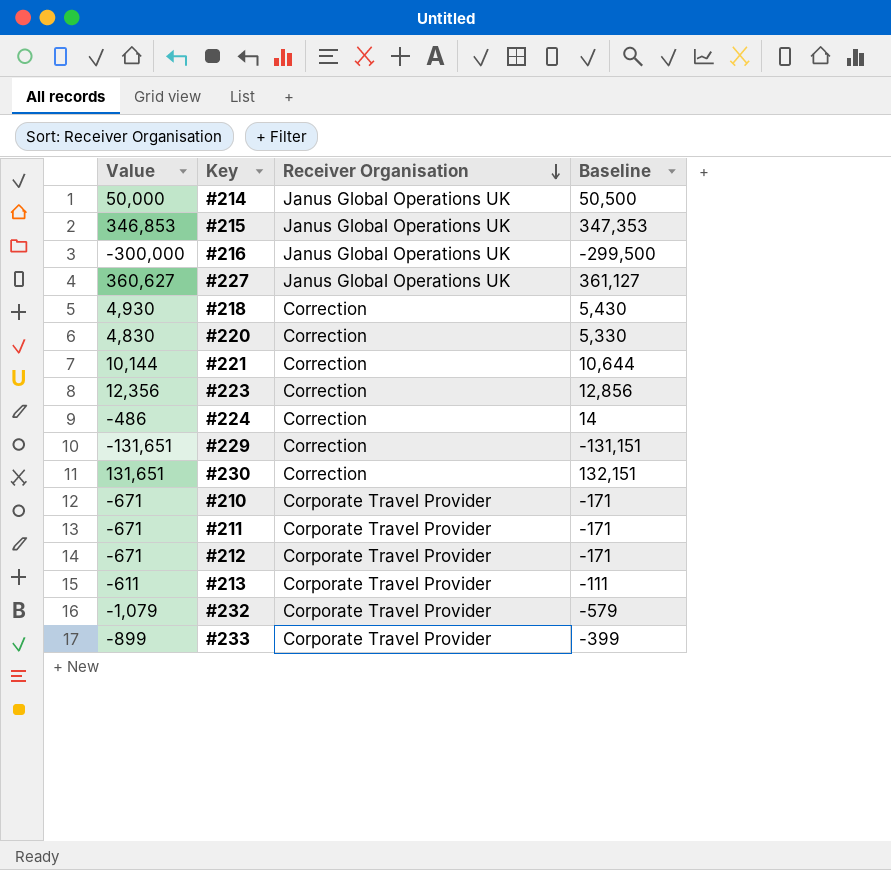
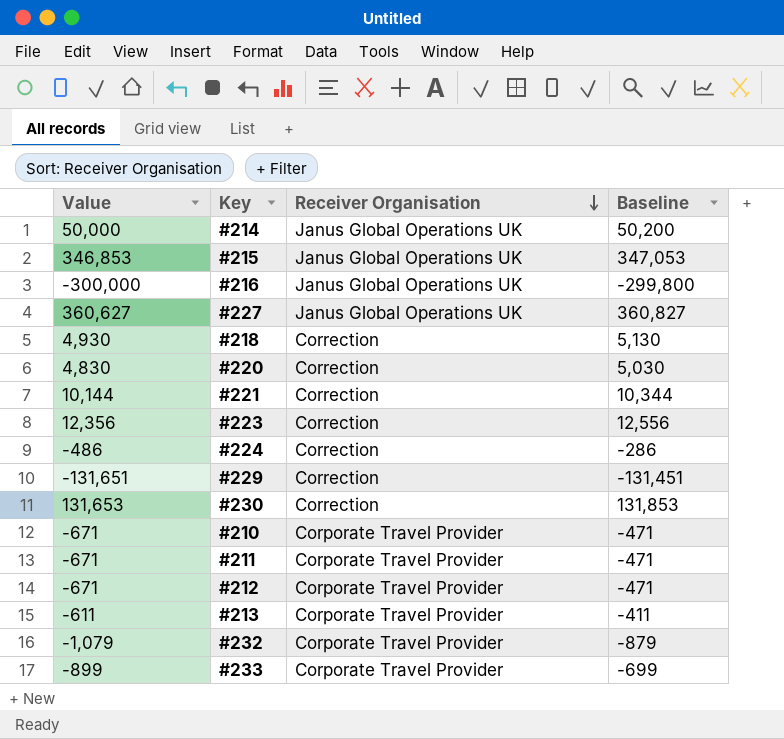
column Baseline | formula: [Value] + 500 -> [Value] + 200
#230 | Value: 131,651 -> 131,653

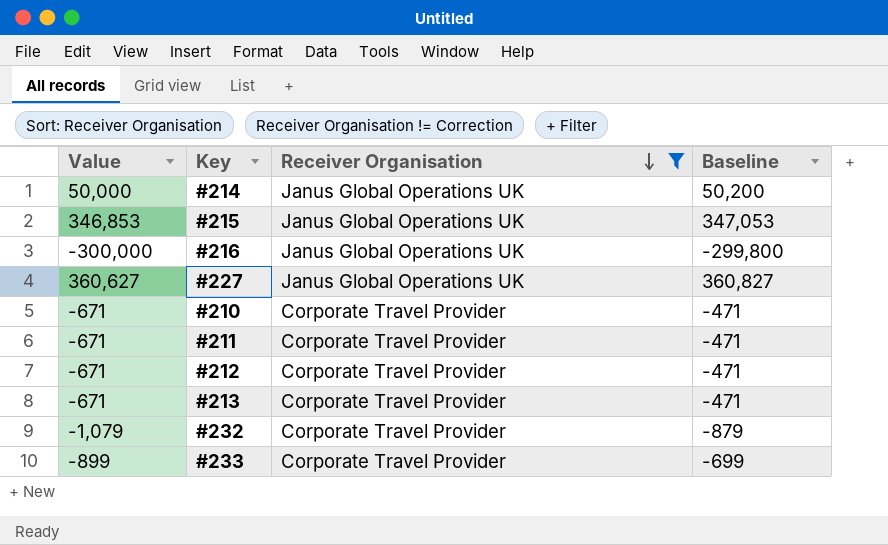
filter: none -> Receiver Organisation != Correction
#213 | Value: -611 -> -671
#213 | Baseline: -411 -> -471

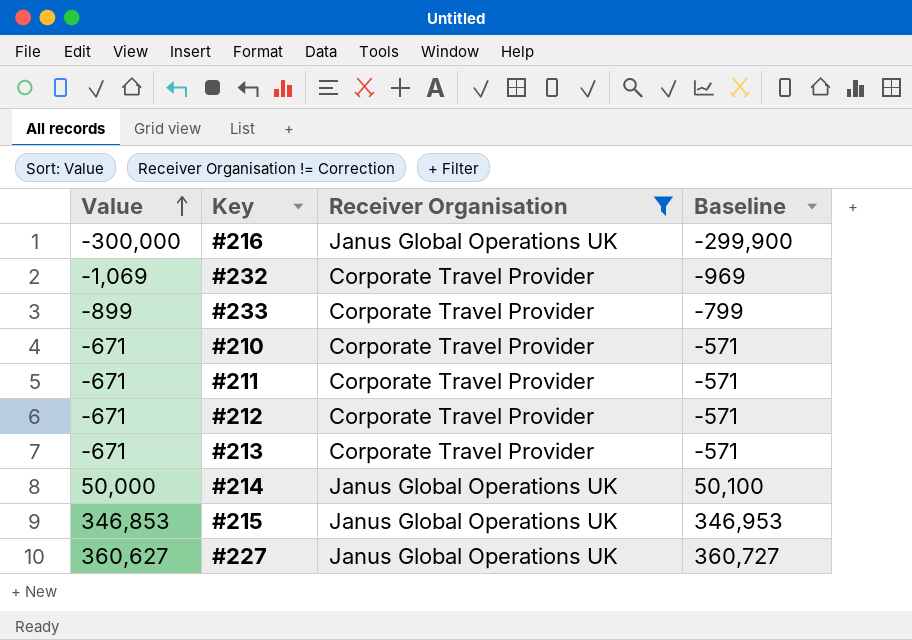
row order: Receiver Organisation descending -> Value ascending
column Baseline | formula: [Value] + 200 -> [Value] + 100
#232 | Value: -1,079 -> -1,069

